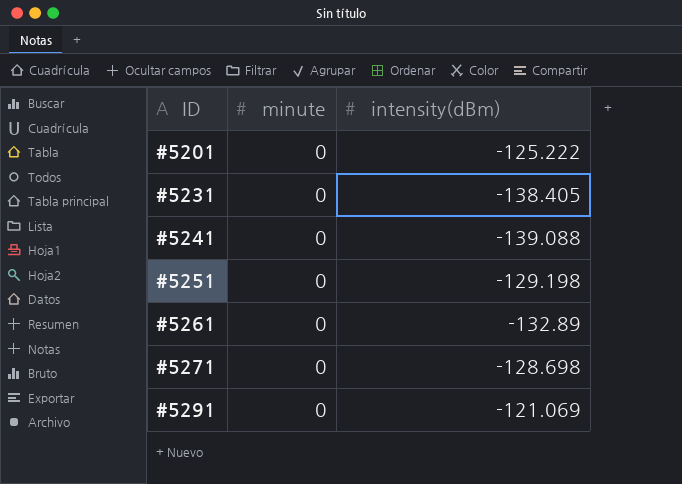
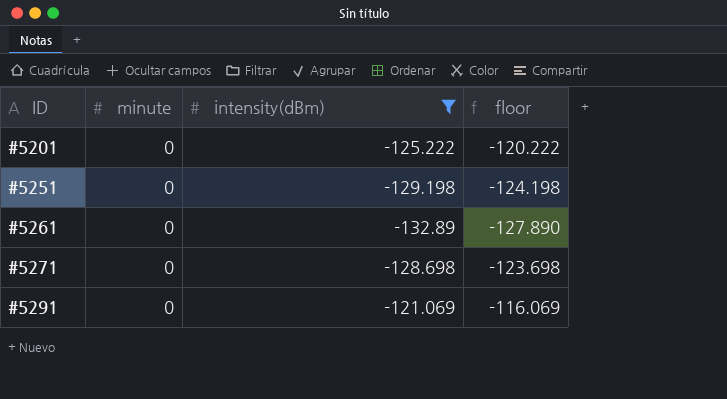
filter: none -> intensity(dBm) >= -132.89
column floor | formula: none -> [intensity(dBm)] + 5

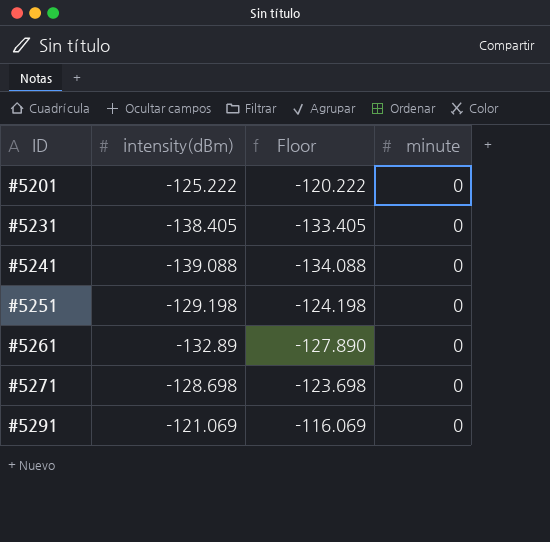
filter: intensity(dBm) >= -132.89 -> none
column name: floor -> Floor
column minute | position: 2 -> 4

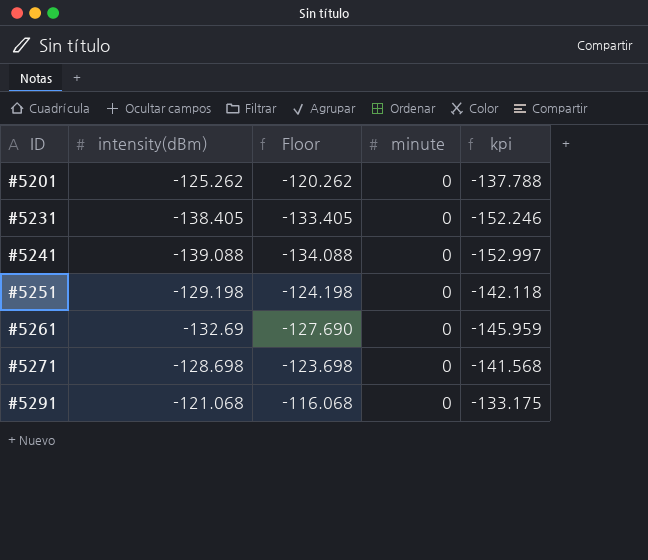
column kpi | formula: none -> [intensity(dBm)] * 1.1
#5201 | intensity(dBm): -125.222 -> -125.262
#5201 | Floor: -120.222 -> -120.262
#5261 | intensity(dBm): -132.89 -> -132.69
#5261 | Floor: -127.890 -> -127.690
#5291 | intensity(dBm): -121.069 -> -121.068
#5291 | Floor: -116.069 -> -116.068

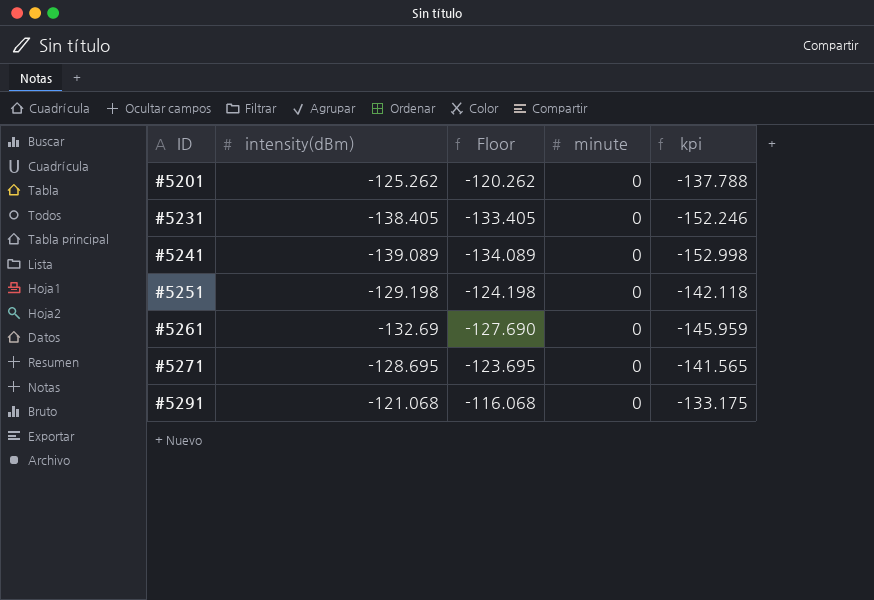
#5241 | intensity(dBm): -139.088 -> -139.089
#5241 | Floor: -134.088 -> -134.089
#5241 | kpi: -152.997 -> -152.998
#5271 | intensity(dBm): -128.698 -> -128.695
#5271 | Floor: -123.698 -> -123.695
#5271 | kpi: -141.568 -> -141.565

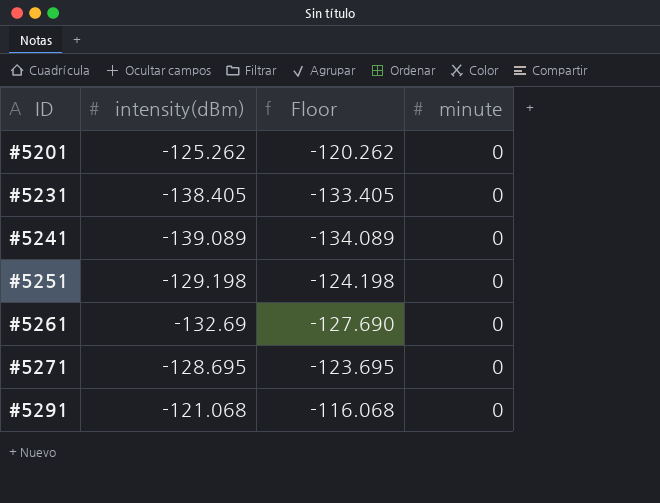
column kpi | formula: [intensity(dBm)] * 1.1 -> none

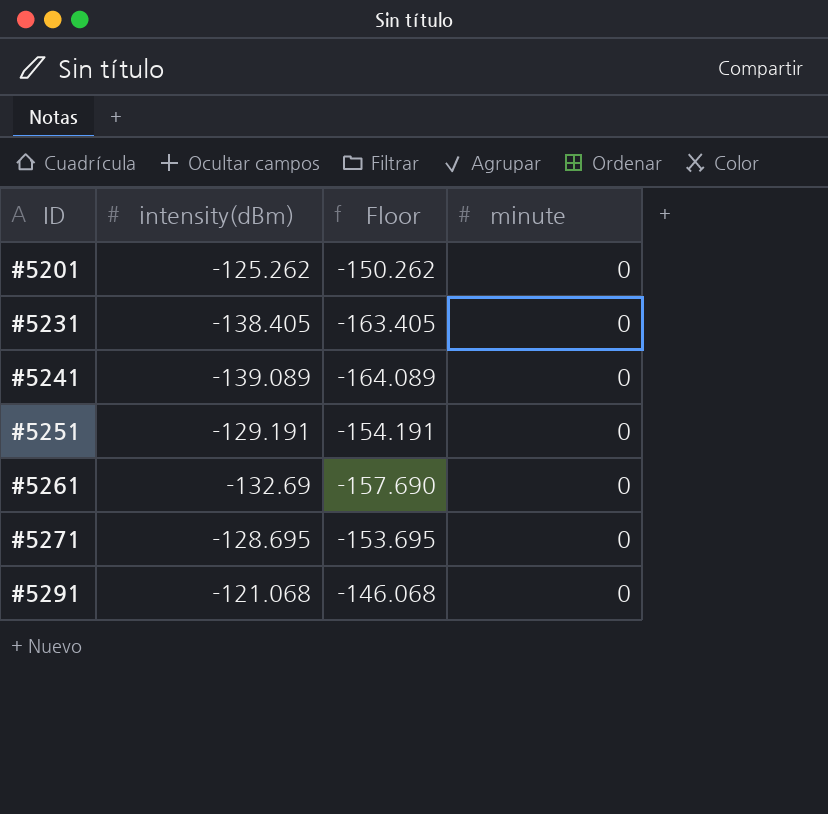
column Floor | formula: [intensity(dBm)] + 5 -> [intensity(dBm)] - 25
#5251 | intensity(dBm): -129.198 -> -129.191

